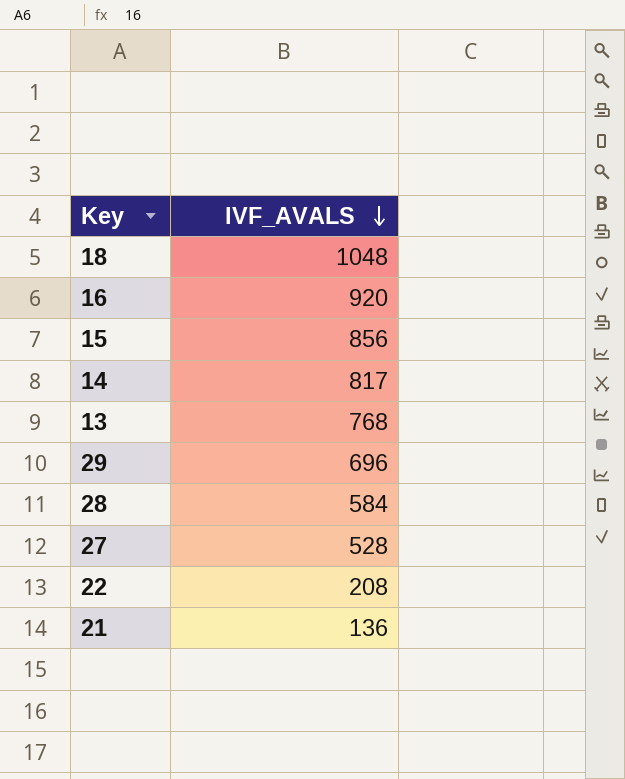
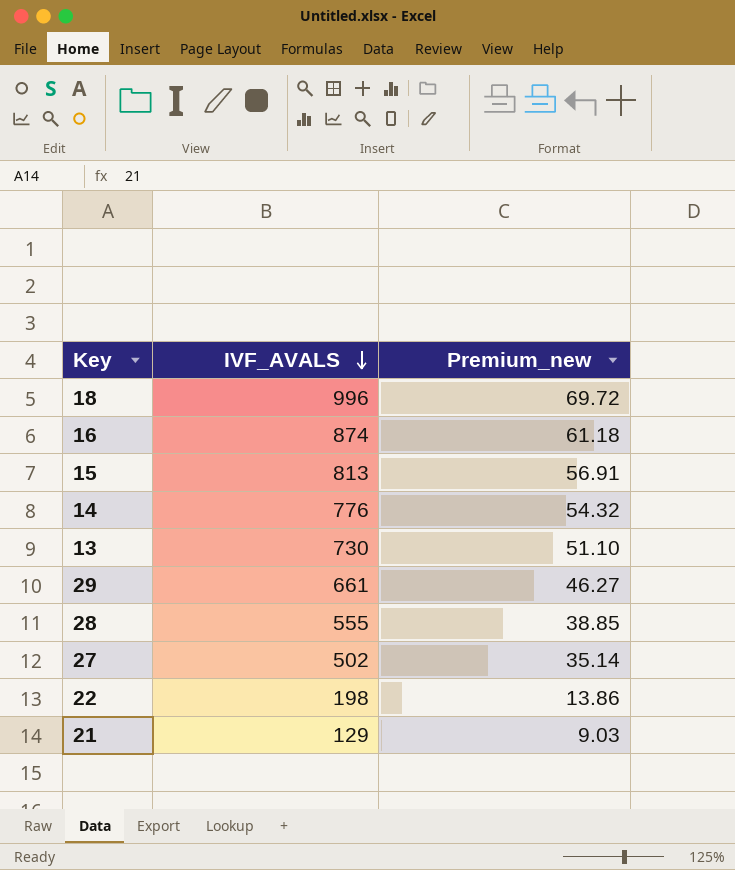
column Premium_new | formula: none -> [IVF_AVALS] * 0.07
18 | IVF_AVALS: 1048 -> 996
16 | IVF_AVALS: 920 -> 874
15 | IVF_AVALS: 856 -> 813
14 | IVF_AVALS: 817 -> 776
13 | IVF_AVALS: 768 -> 730
29 | IVF_AVALS: 696 -> 661
28 | IVF_AVALS: 584 -> 555
27 | IVF_AVALS: 528 -> 502
22 | IVF_AVALS: 208 -> 198
21 | IVF_AVALS: 136 -> 129

